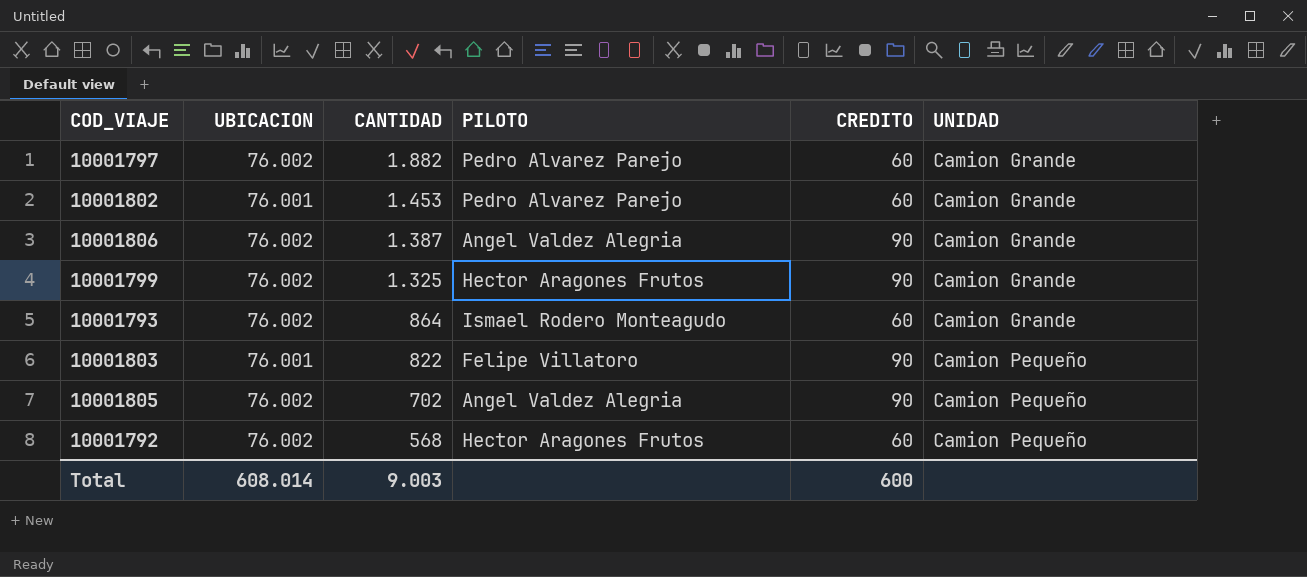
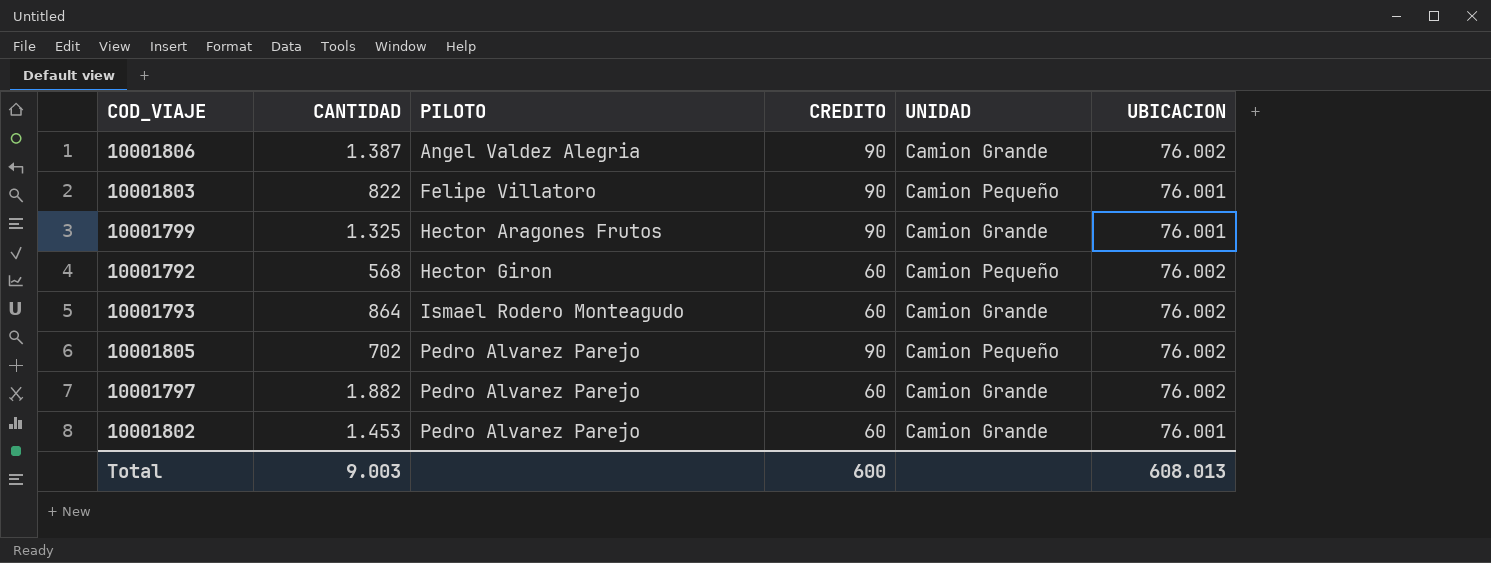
row order: CANTIDAD descending -> PILOTO ascending
column UBICACION | position: 2 -> 6
10001799 | UBICACION: 76.002 -> 76.001
10001792 | PILOTO: Hector Aragones Frutos -> Hector Giron
10001805 | PILOTO: Angel Valdez Alegria -> Pedro Alvarez Parejo
Total | UBICACION: 608.014 -> 608.013

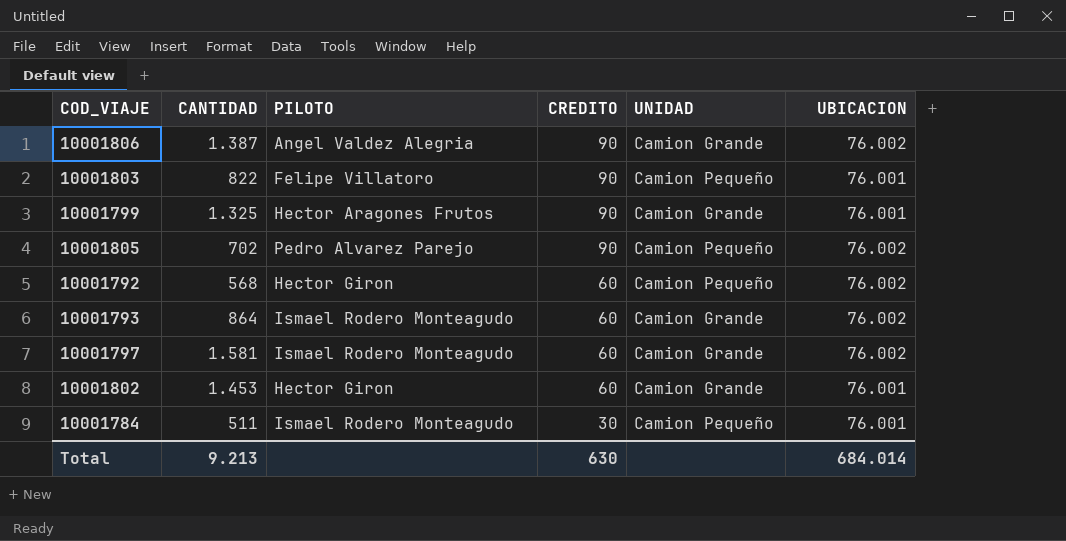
row order: PILOTO ascending -> CREDITO descending
10001797 | CANTIDAD: 1.882 -> 1.581
10001797 | PILOTO: Pedro Alvarez Parejo -> Ismael Rodero Monteagudo
10001802 | PILOTO: Pedro Alvarez Parejo -> Hector Giron
row 10001784: none -> 511 | Ismael Rodero Monteagudo | 30 | Camion Pequeño | 76.001
Total | CANTIDAD: 9.003 -> 9.213
Total | CREDITO: 600 -> 630
Total | UBICACION: 608.013 -> 684.014

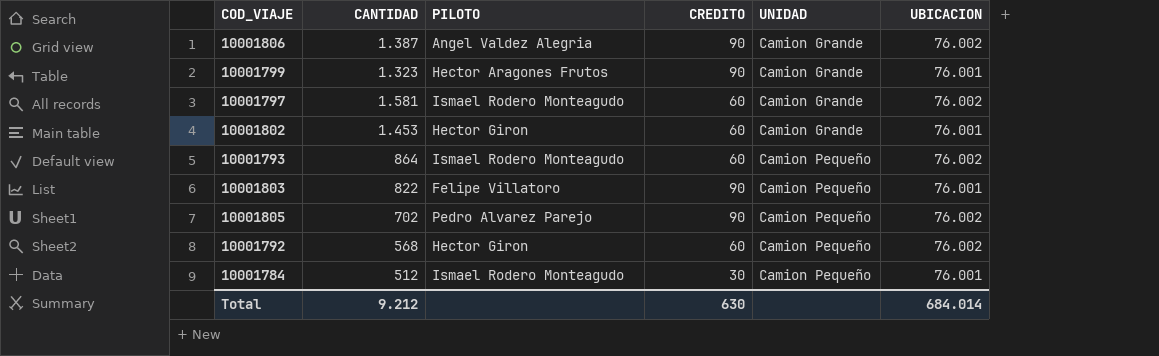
row order: CREDITO descending -> UNIDAD ascending
10001799 | CANTIDAD: 1.325 -> 1.323
10001793 | UNIDAD: Camion Grande -> Camion Pequeño
10001784 | CANTIDAD: 511 -> 512
Total | CANTIDAD: 9.213 -> 9.212

